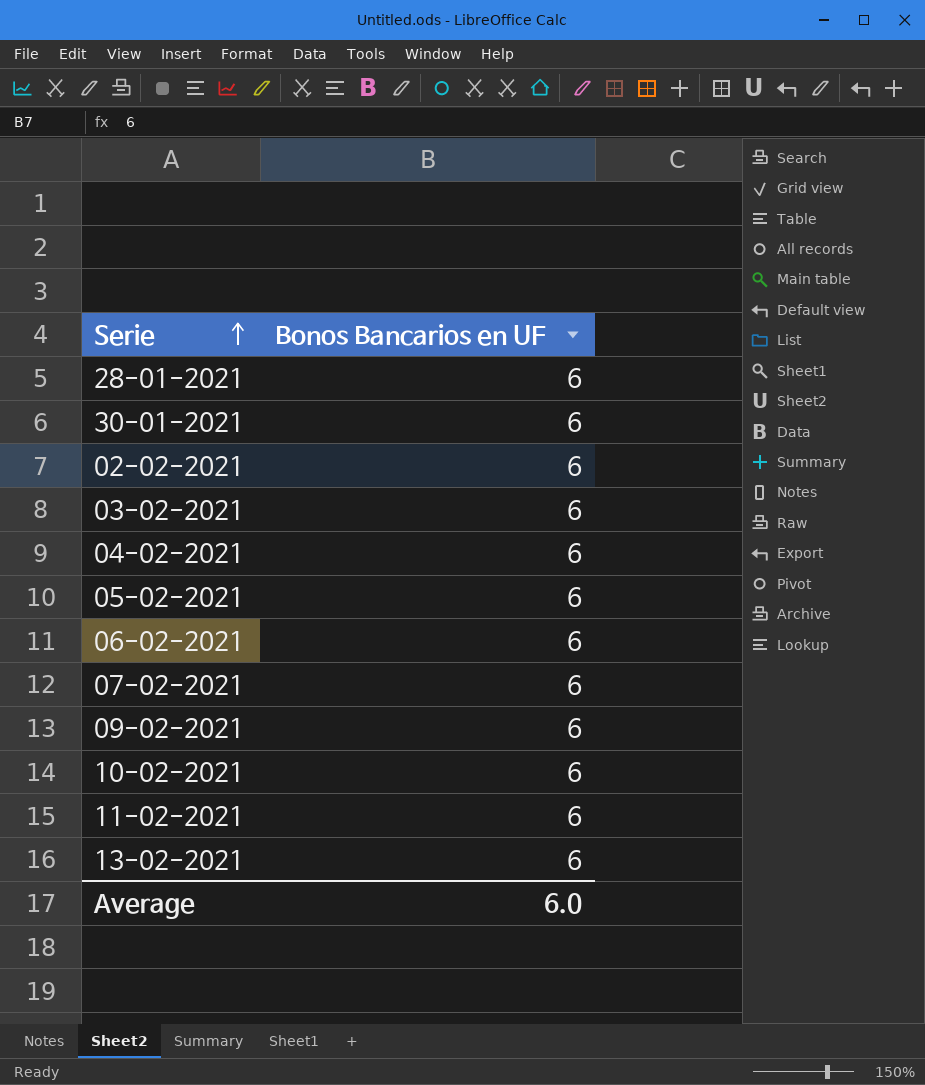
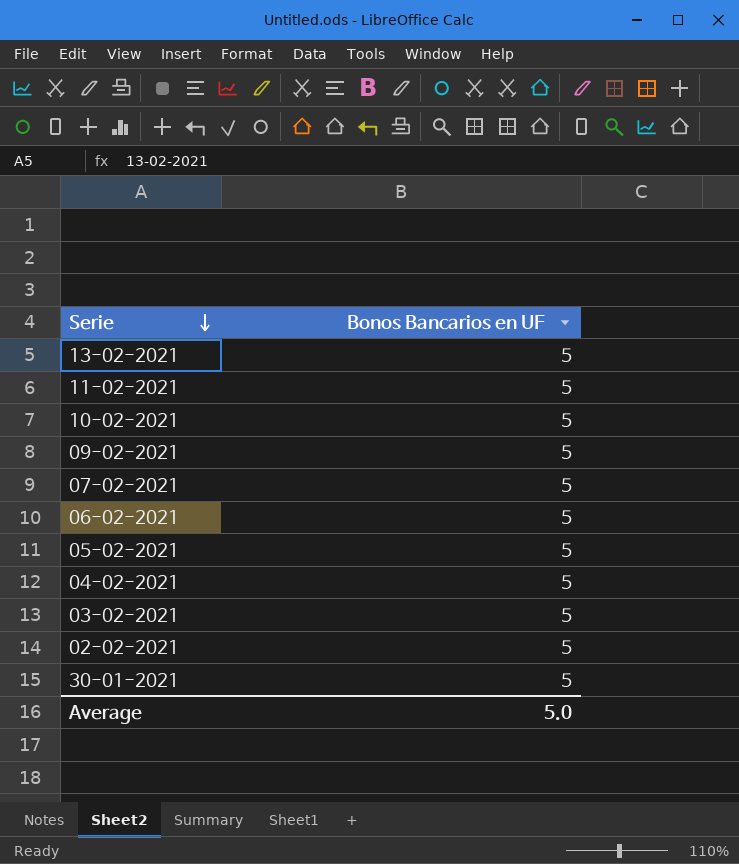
row order: Serie ascending -> Serie descending
row 28-01-2021: 6 -> none
13-02-2021 | Bonos Bancarios en UF: 6 -> 5
11-02-2021 | Bonos Bancarios en UF: 6 -> 5
10-02-2021 | Bonos Bancarios en UF: 6 -> 5
09-02-2021 | Bonos Bancarios en UF: 6 -> 5
07-02-2021 | Bonos Bancarios en UF: 6 -> 5
06-02-2021 | Bonos Bancarios en UF: 6 -> 5
05-02-2021 | Bonos Bancarios en UF: 6 -> 5
04-02-2021 | Bonos Bancarios en UF: 6 -> 5
03-02-2021 | Bonos Bancarios en UF: 6 -> 5
02-02-2021 | Bonos Bancarios en UF: 6 -> 5
30-01-2021 | Bonos Bancarios en UF: 6 -> 5
Average | Bonos Bancarios en UF: 6.0 -> 5.0

